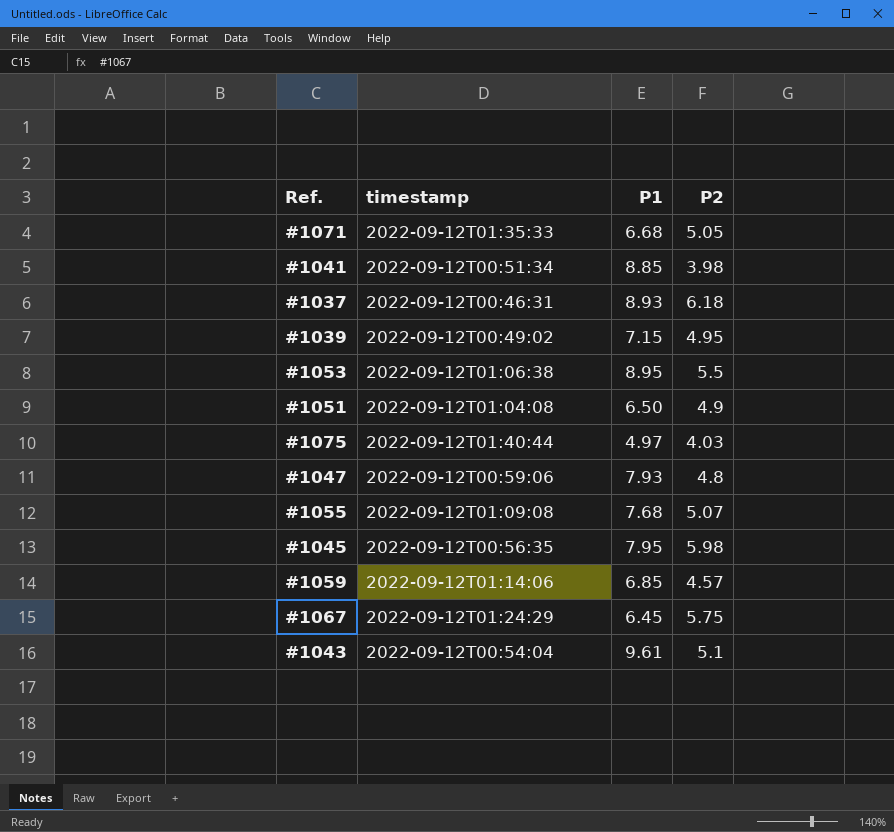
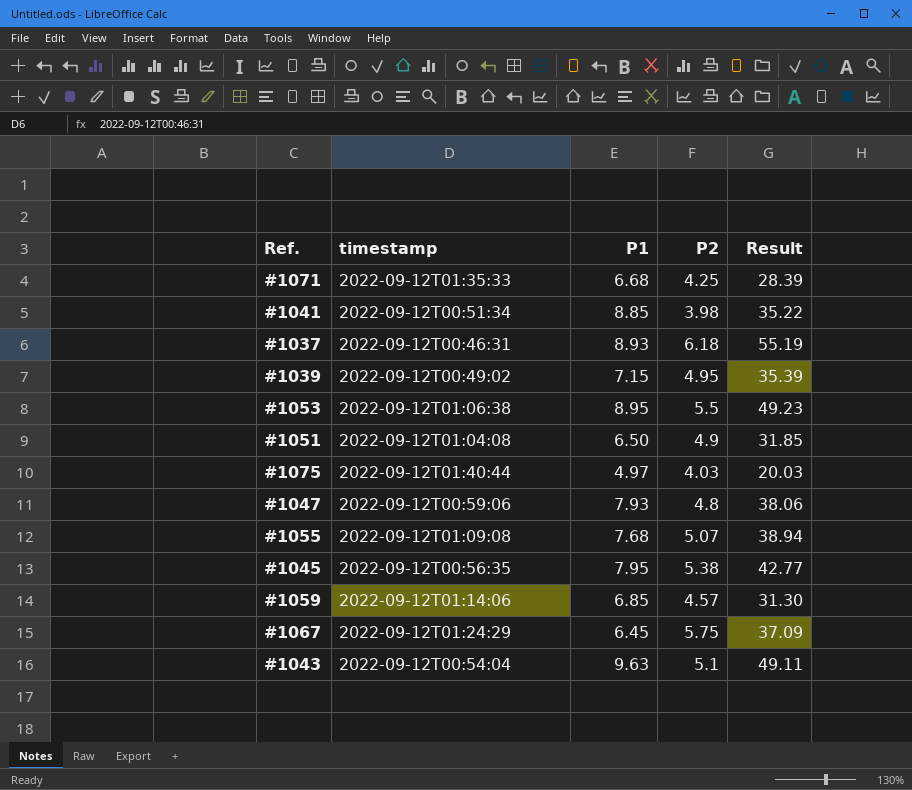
column Result | formula: none -> [P1] * [P2]
#1071 | P2: 5.05 -> 4.25
#1045 | P2: 5.98 -> 5.38
#1043 | P1: 9.61 -> 9.63

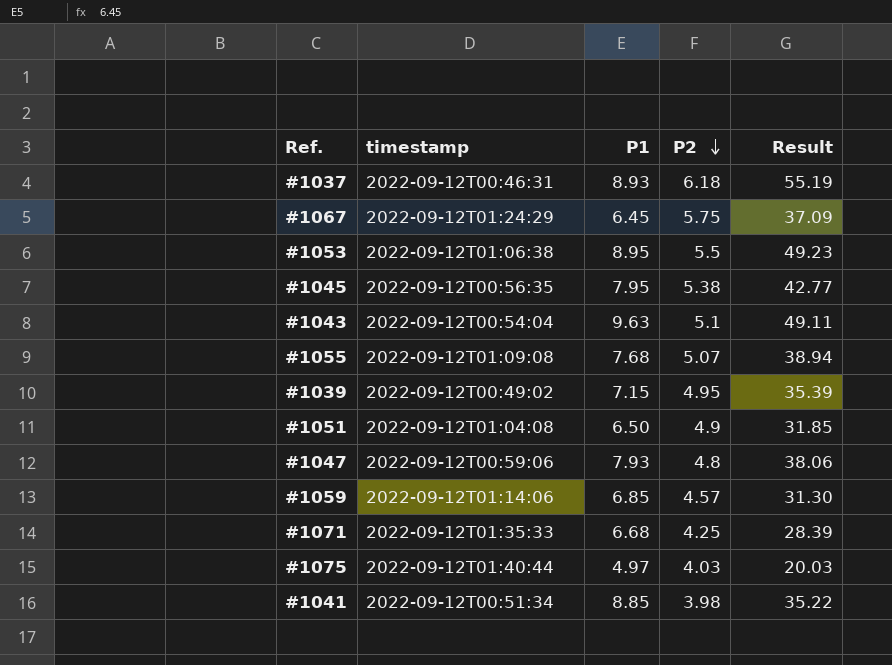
row order: none -> P2 descending

